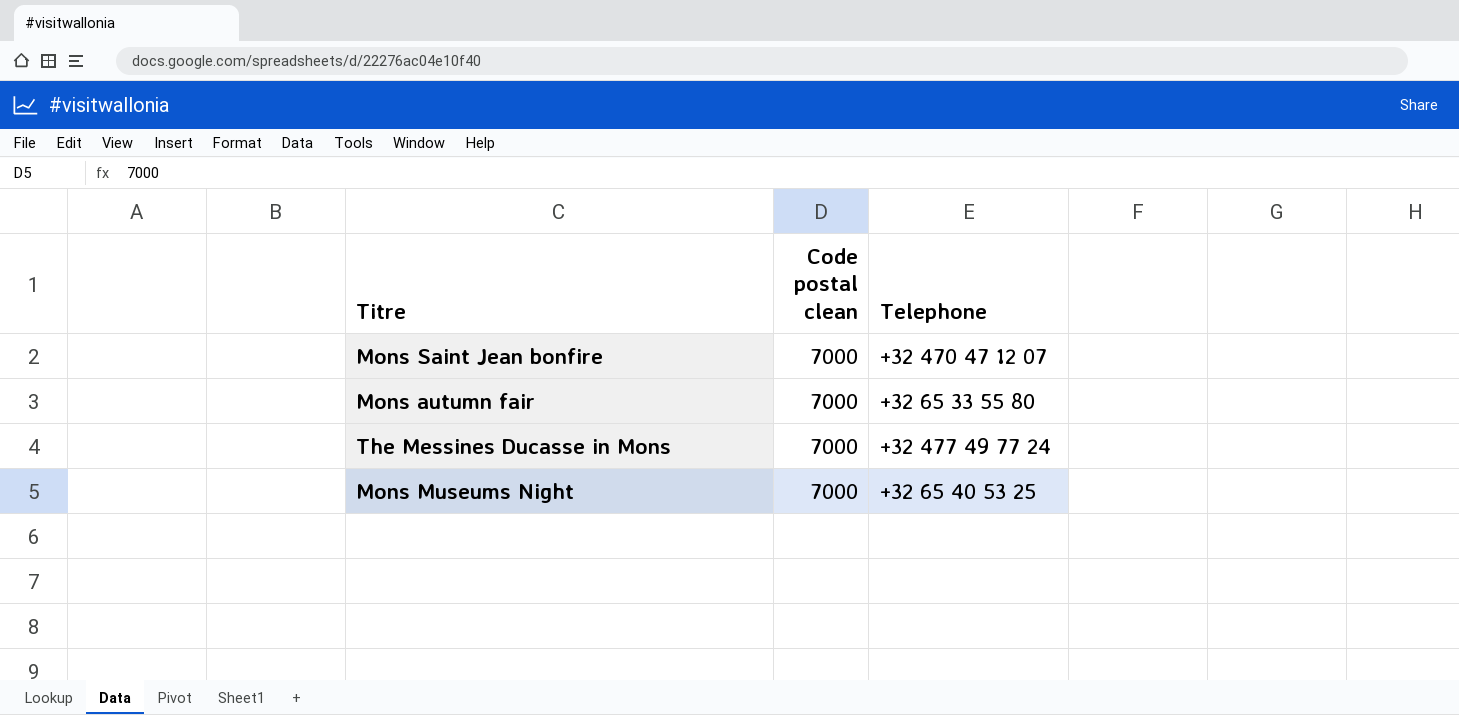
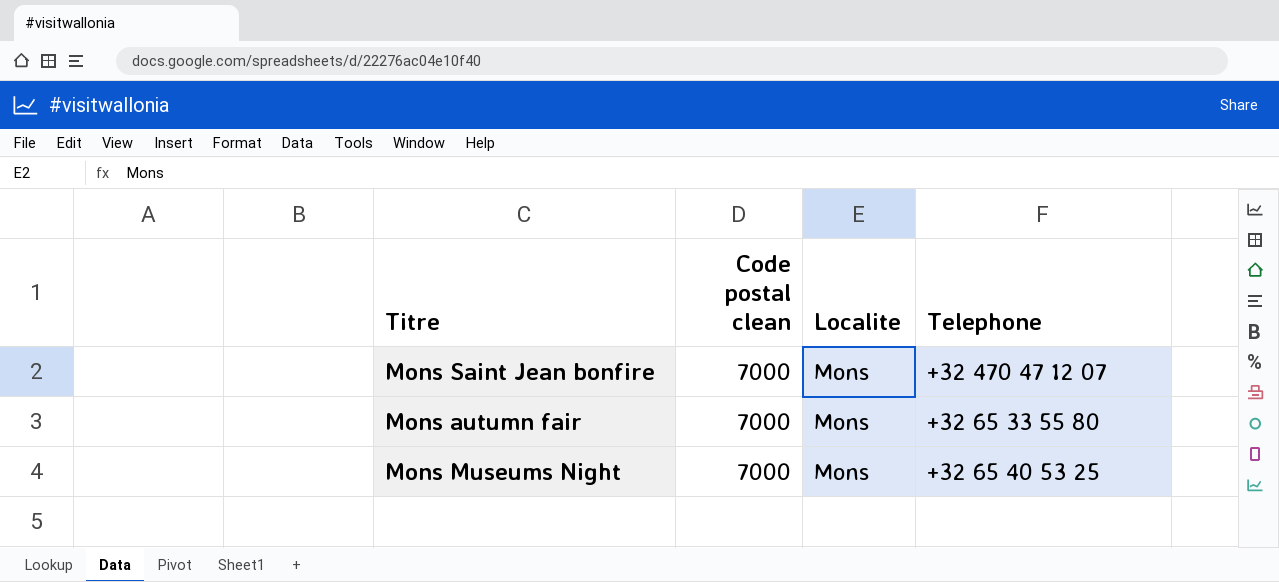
column Localite | position: none -> 3
row The Messines Ducasse in Mons: 7000 | +32 477 49 77 24 -> none

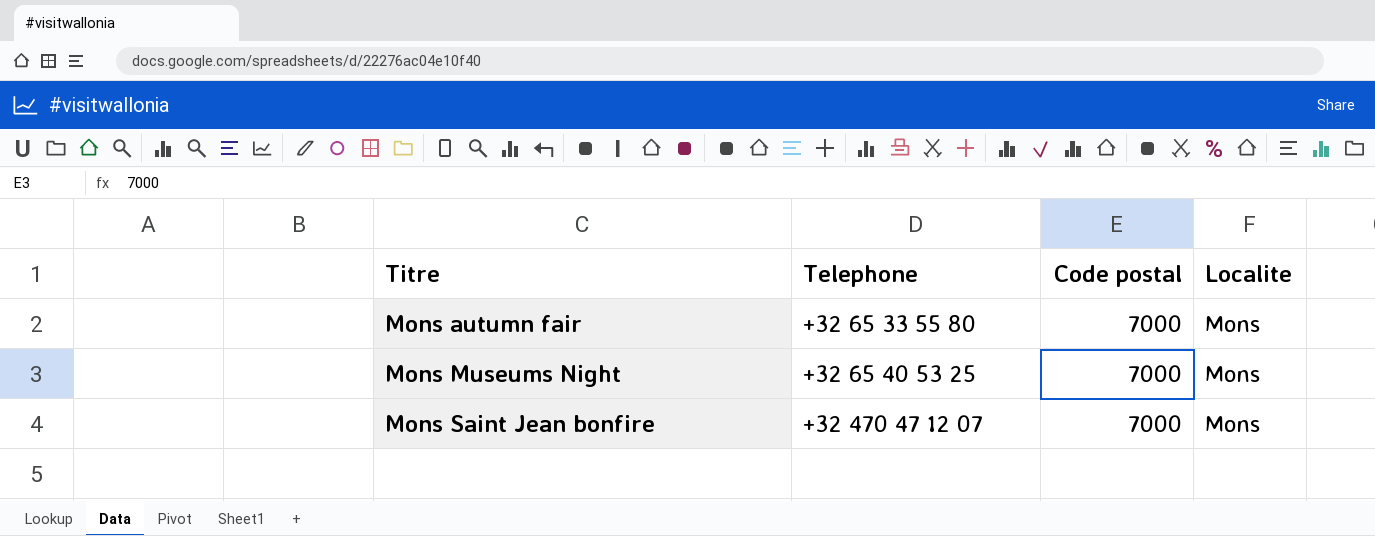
row order: none -> Titre ascending
column Telephone | position: 4 -> 2
column name: Code postal clean -> Code postal

